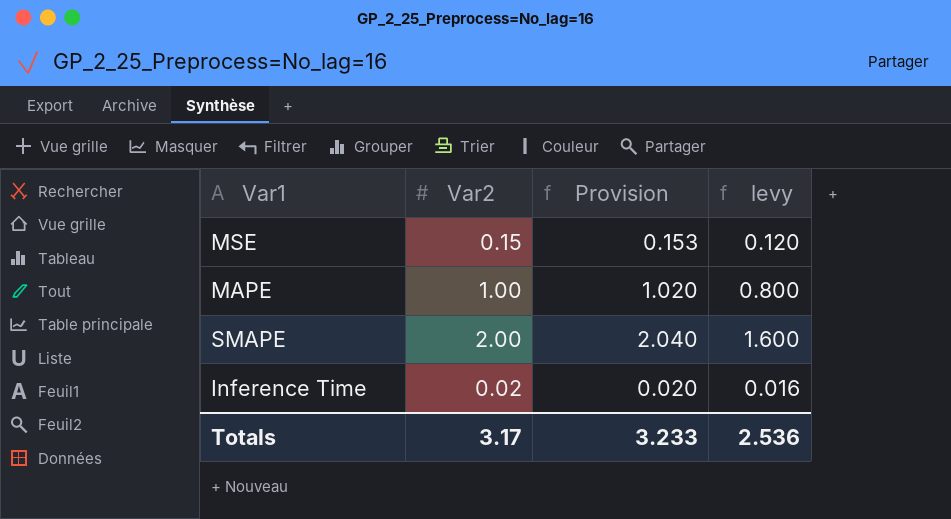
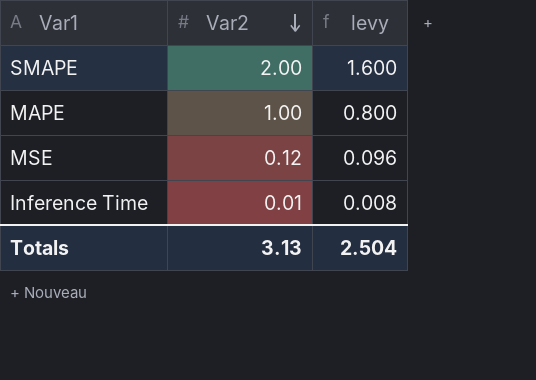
row order: none -> Var2 descending
column Provision | formula: [Var2] * 1.02 -> none
MSE | Var2: 0.15 -> 0.12
MSE | levy: 0.120 -> 0.096
Inference Time | Var2: 0.02 -> 0.01
Inference Time | levy: 0.016 -> 0.008
Totals | Var2: 3.17 -> 3.13
Totals | levy: 2.536 -> 2.504

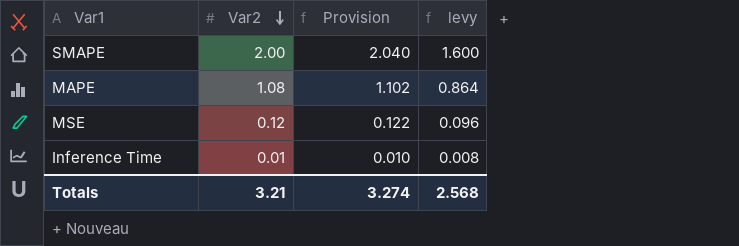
column Provision | formula: none -> [Var2] * 1.02
MAPE | Var2: 1.00 -> 1.08
MAPE | levy: 0.800 -> 0.864
Totals | Var2: 3.13 -> 3.21
Totals | levy: 2.504 -> 2.568

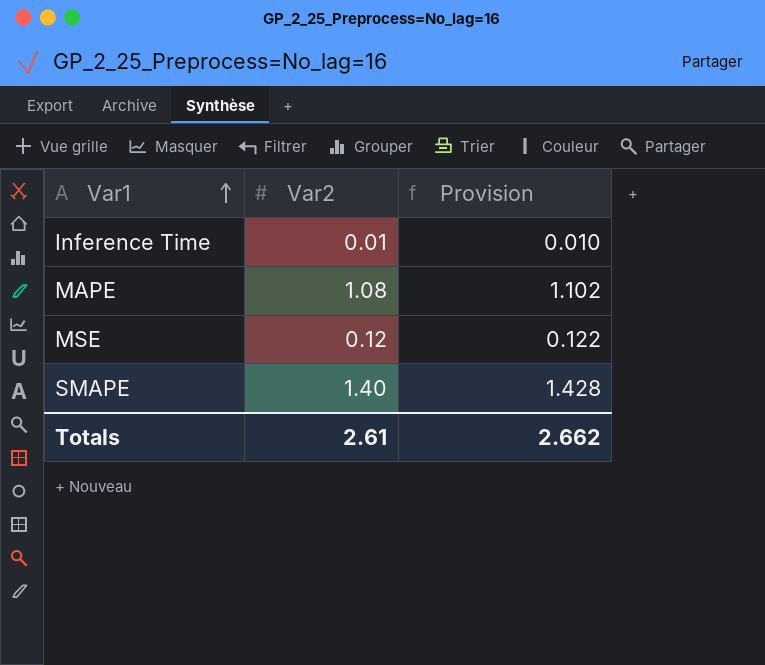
row order: Var2 descending -> Var1 ascending
column levy | formula: [Var2] * 0.8 -> none
SMAPE | Var2: 2.00 -> 1.40
SMAPE | Provision: 2.040 -> 1.428
Totals | Var2: 3.21 -> 2.61
Totals | Provision: 3.274 -> 2.662

